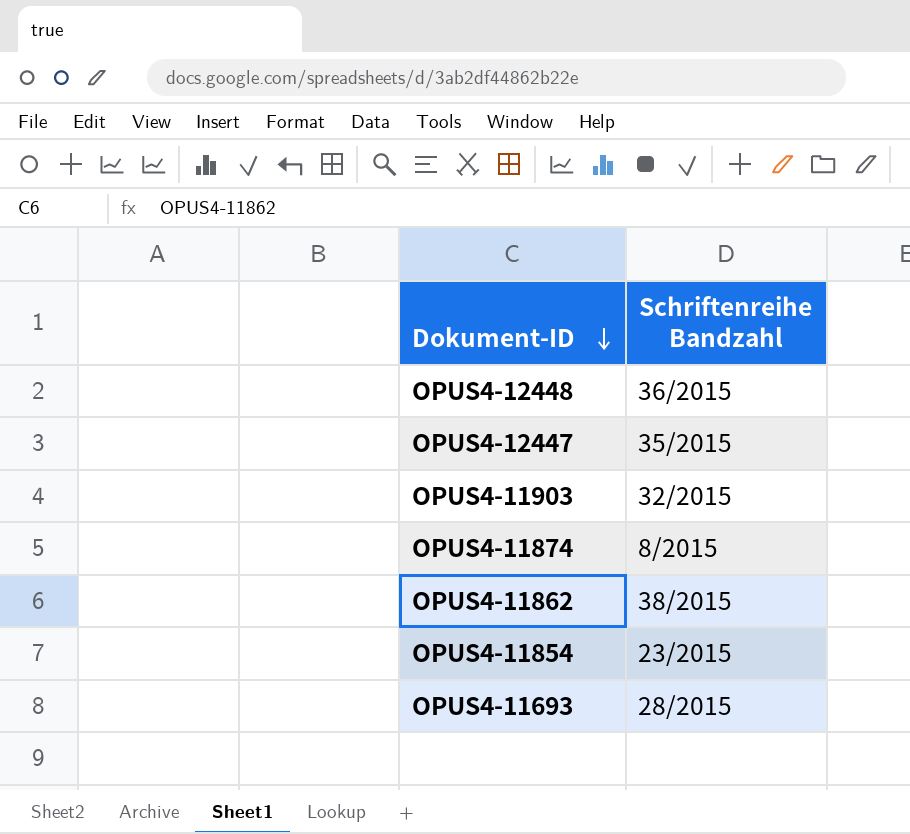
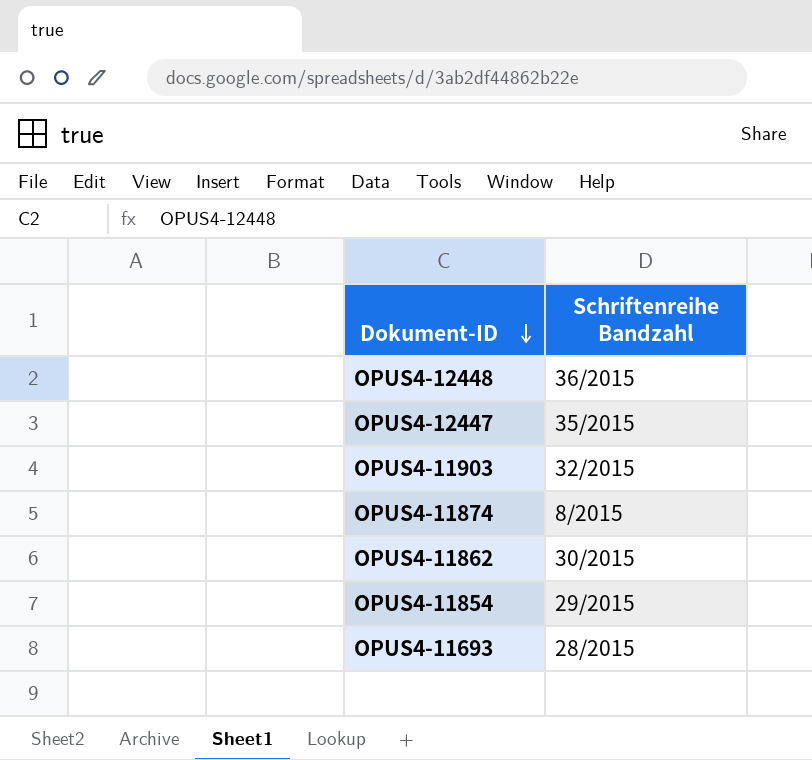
OPUS4-11862 | Schriftenreihe Bandzahl: 38/2015 -> 30/2015
OPUS4-11854 | Schriftenreihe Bandzahl: 23/2015 -> 29/2015

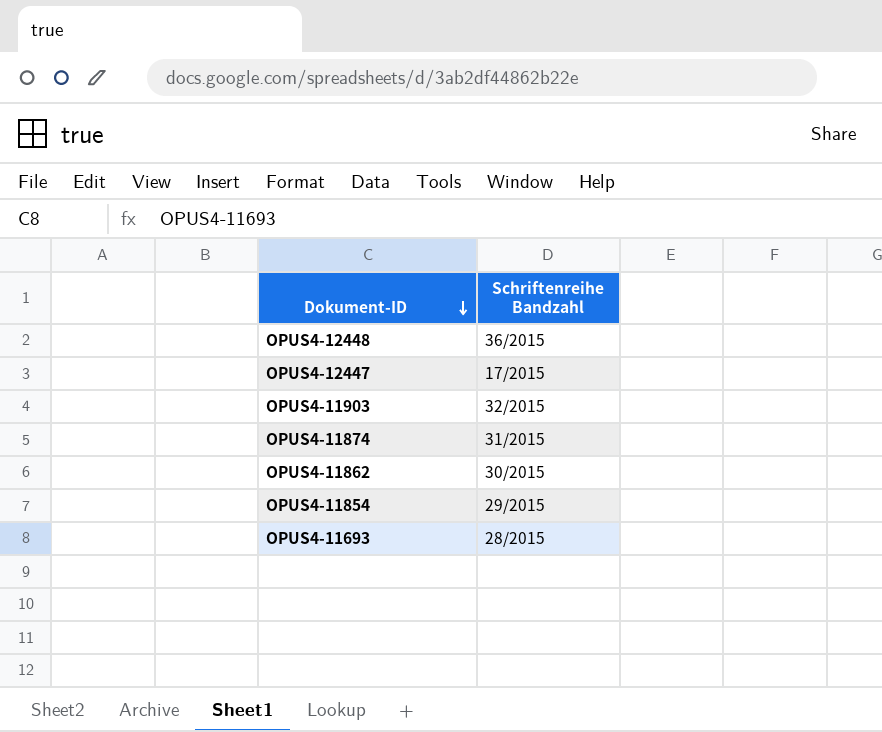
OPUS4-12447 | Schriftenreihe Bandzahl: 35/2015 -> 17/2015
OPUS4-11874 | Schriftenreihe Bandzahl: 8/2015 -> 31/2015

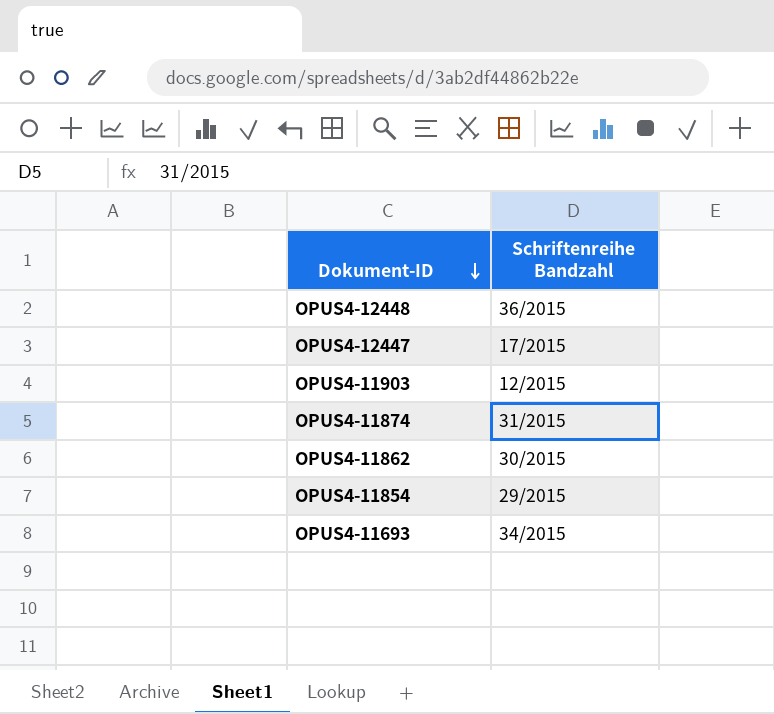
OPUS4-11903 | Schriftenreihe Bandzahl: 32/2015 -> 12/2015
OPUS4-11693 | Schriftenreihe Bandzahl: 28/2015 -> 34/2015

